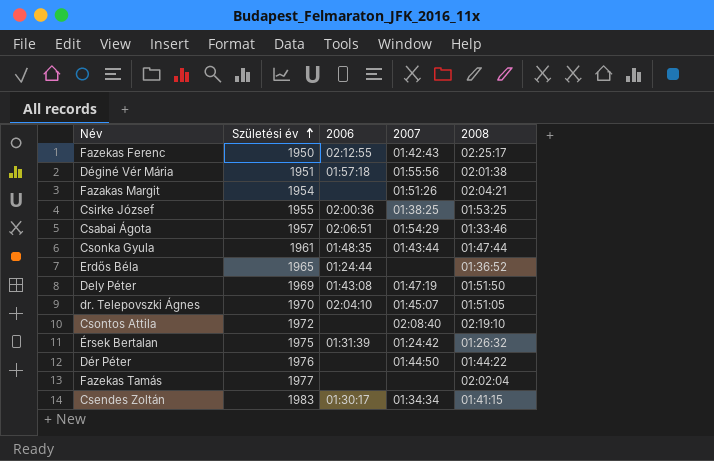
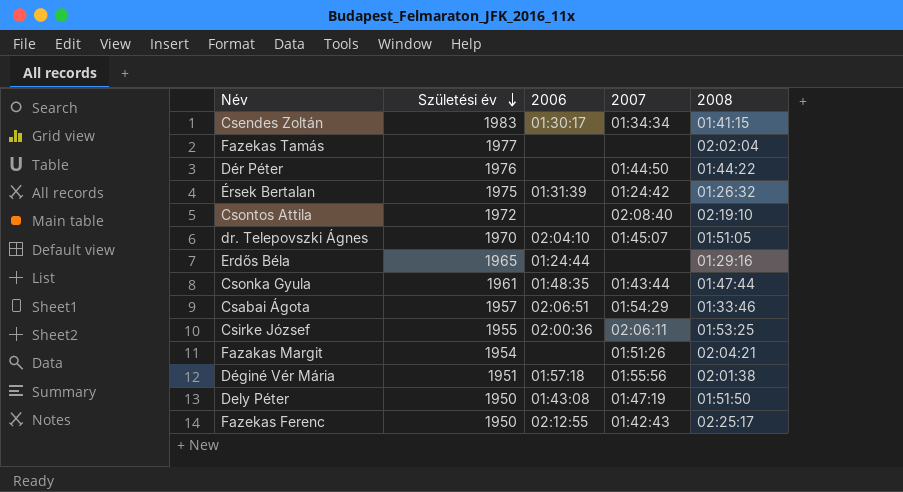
row order: Születési év ascending -> Születési év descending
Erdős Béla | 2008: 01:36:52 -> 01:29:16
Csirke József | 2007: 01:38:25 -> 02:06:11
Dely Péter | Születési év: 1969 -> 1950

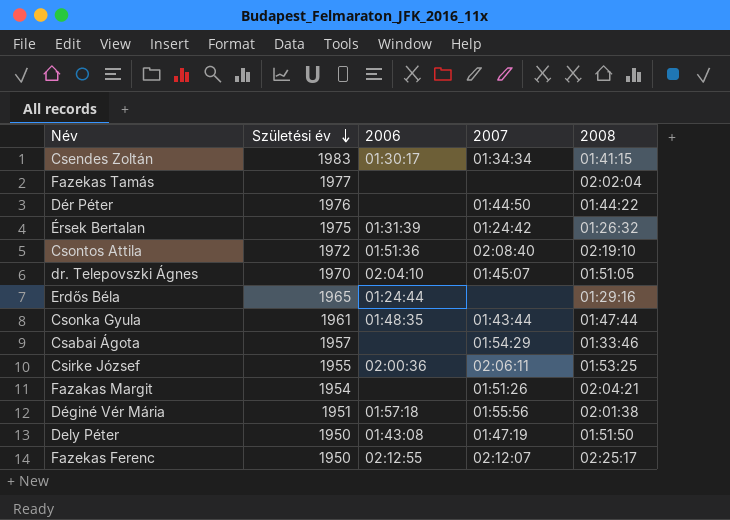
Csontos Attila | 2006: none -> 01:51:36
Csabai Ágota | 2006: 02:06:51 -> none
Fazekas Ferenc | 2007: 01:42:43 -> 02:12:07

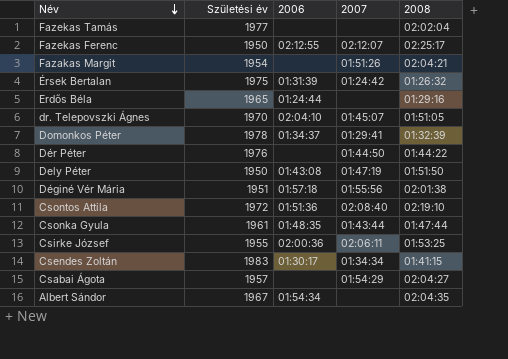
row order: Születési év descending -> Név descending
row Domonkos Péter: none -> 1978 | 01:34:37 | 01:29:41 | 01:32:39
Csabai Ágota | 2008: 01:33:46 -> 02:04:27
row Albert Sándor: none -> 1967 | 01:54:34 | none | 02:04:35

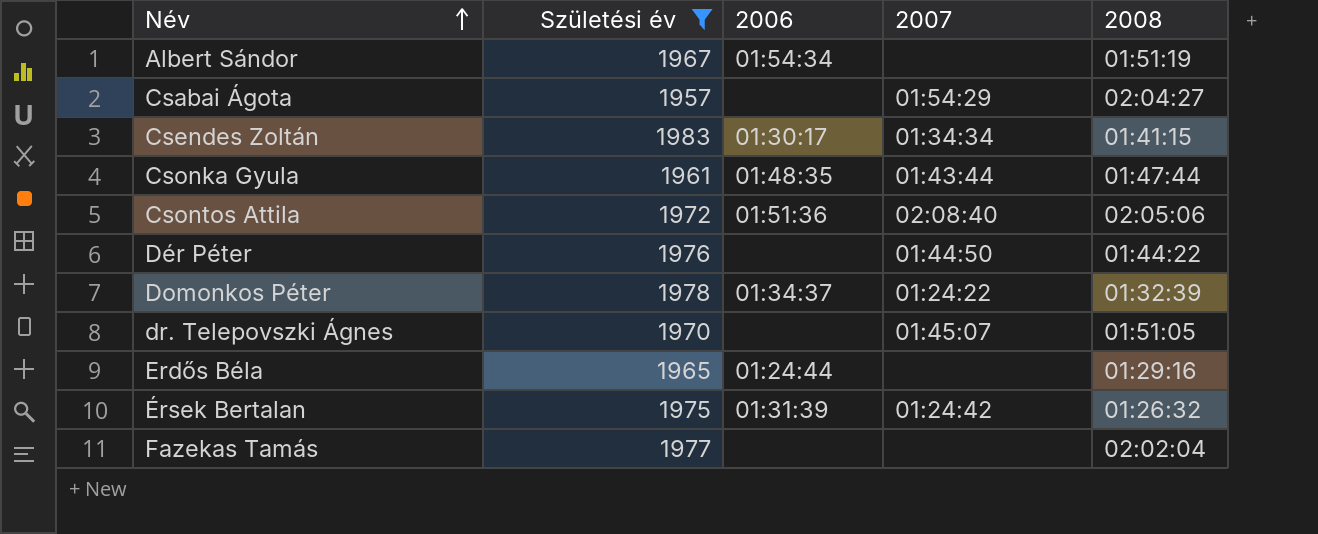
filter: none -> Születési év >= 1957
row order: Név descending -> Név ascending
Albert Sándor | 2008: 02:04:35 -> 01:51:19
Csontos Attila | 2008: 02:19:10 -> 02:05:06
Domonkos Péter | 2007: 01:29:41 -> 01:24:22
dr. Telepovszki Ágnes | 2006: 02:04:10 -> none

